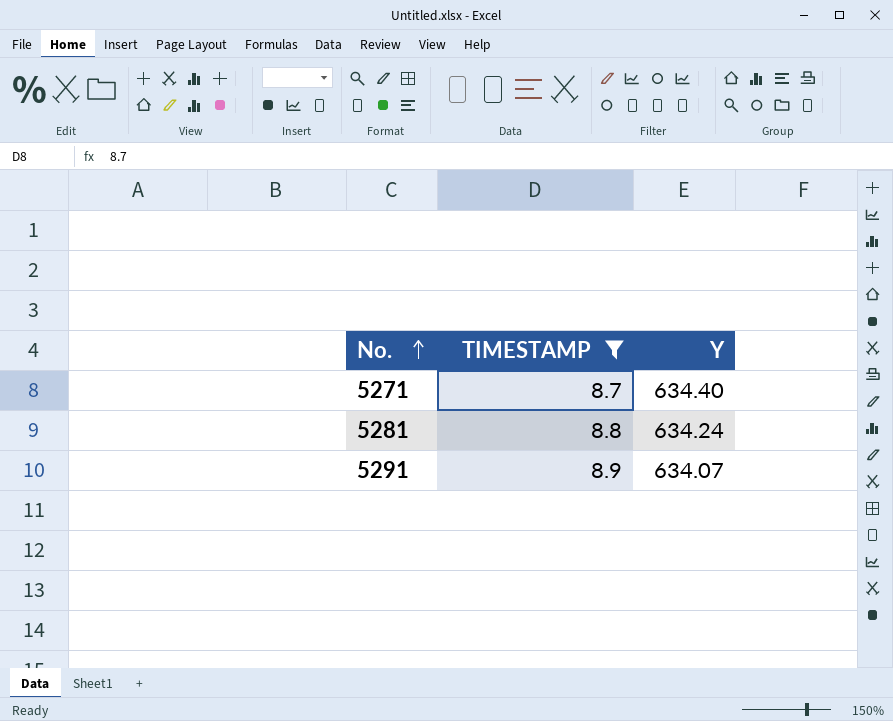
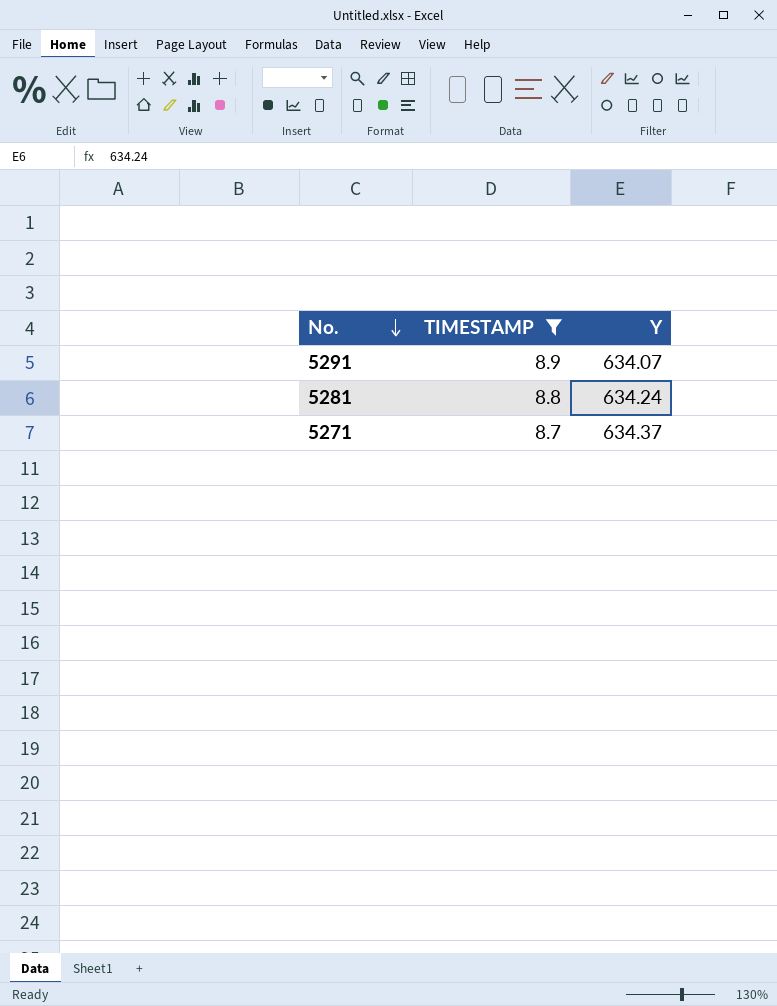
row order: No. ascending -> No. descending
5271 | Y: 634.40 -> 634.37

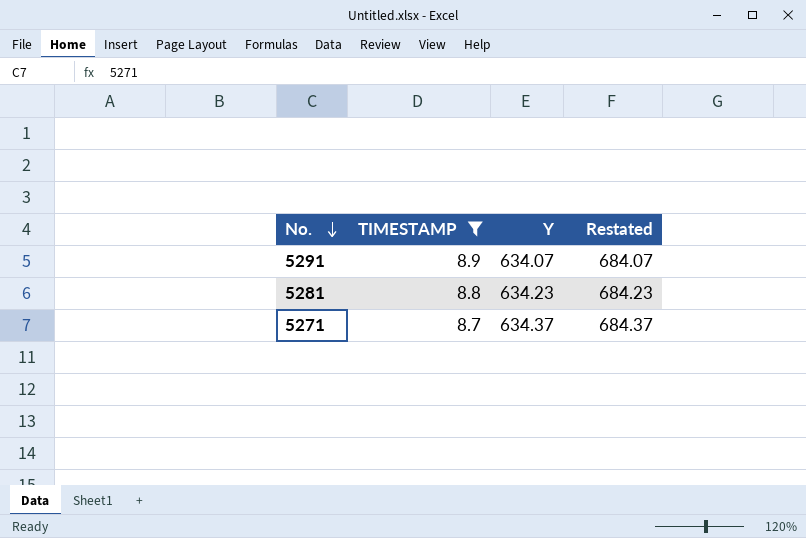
column Restated | formula: none -> [Y] + 50
5281 | Y: 634.24 -> 634.23

